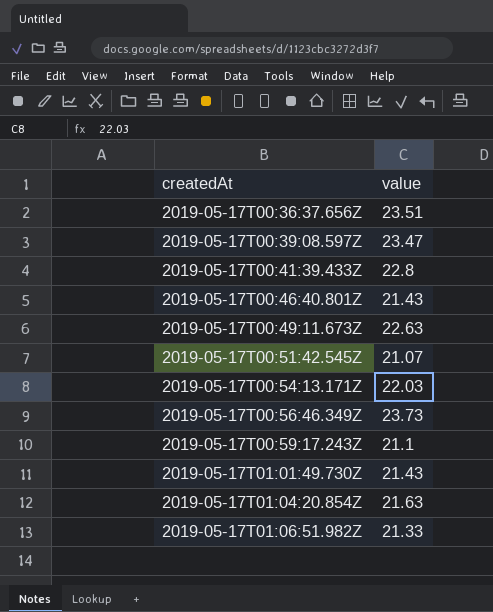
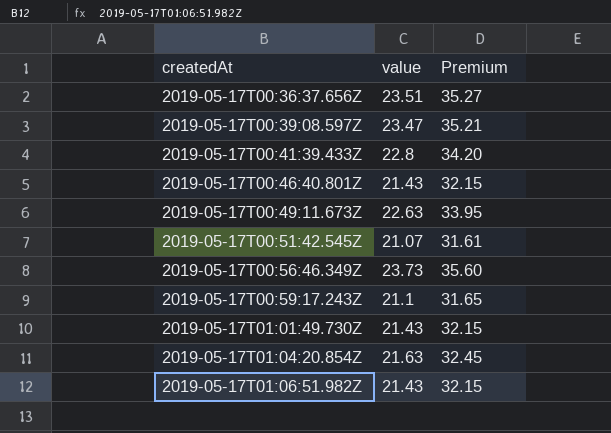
column Premium | formula: none -> [value] * 1.5
row 2019-05-17T00:54:13.171Z: 22.03 -> none
2019-05-17T01:06:51.982Z | value: 21.33 -> 21.43

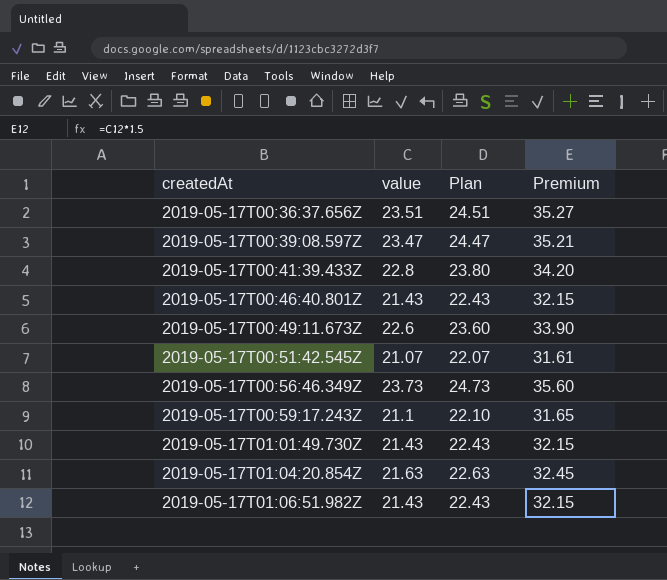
column Plan | formula: none -> [value] + 1
2019-05-17T00:49:11.673Z | value: 22.63 -> 22.6
2019-05-17T00:49:11.673Z | Premium: 33.95 -> 33.90

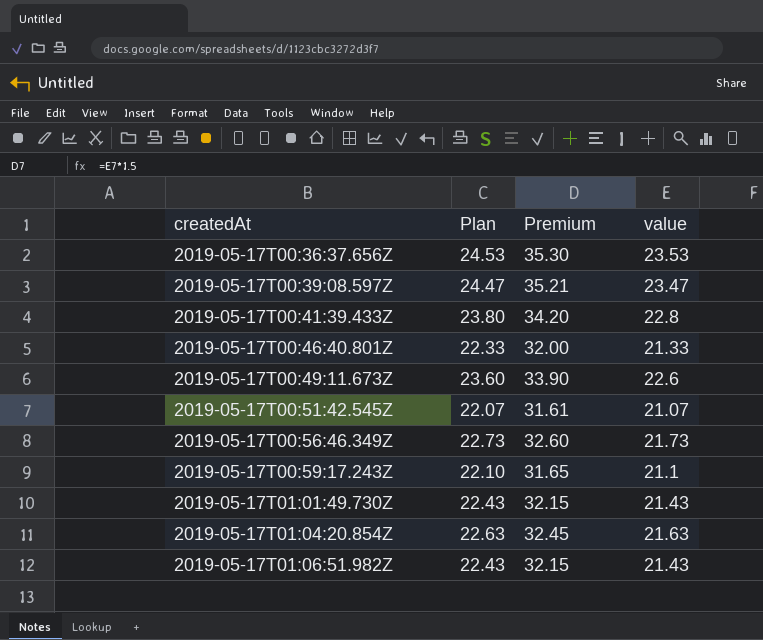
column value | position: 2 -> 4
2019-05-17T00:36:37.656Z | Plan: 24.51 -> 24.53
2019-05-17T00:36:37.656Z | Premium: 35.27 -> 35.30
2019-05-17T00:36:37.656Z | value: 23.51 -> 23.53
2019-05-17T00:46:40.801Z | Plan: 22.43 -> 22.33
2019-05-17T00:46:40.801Z | Premium: 32.15 -> 32.00
2019-05-17T00:46:40.801Z | value: 21.43 -> 21.33
2019-05-17T00:56:46.349Z | Plan: 24.73 -> 22.73
2019-05-17T00:56:46.349Z | Premium: 35.60 -> 32.60
2019-05-17T00:56:46.349Z | value: 23.73 -> 21.73

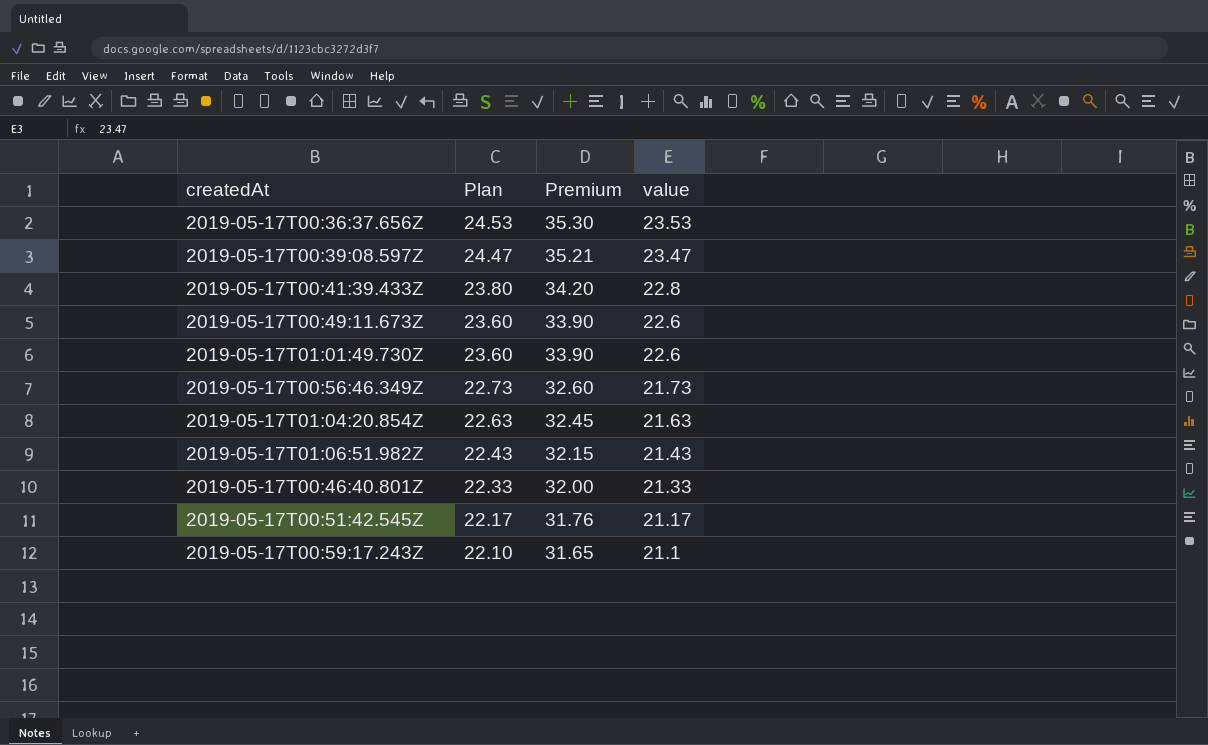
row order: createdAt ascending -> Plan descending
2019-05-17T01:01:49.730Z | Plan: 22.43 -> 23.60
2019-05-17T01:01:49.730Z | Premium: 32.15 -> 33.90
2019-05-17T01:01:49.730Z | value: 21.43 -> 22.6
2019-05-17T00:51:42.545Z | Plan: 22.07 -> 22.17
2019-05-17T00:51:42.545Z | Premium: 31.61 -> 31.76
2019-05-17T00:51:42.545Z | value: 21.07 -> 21.17

